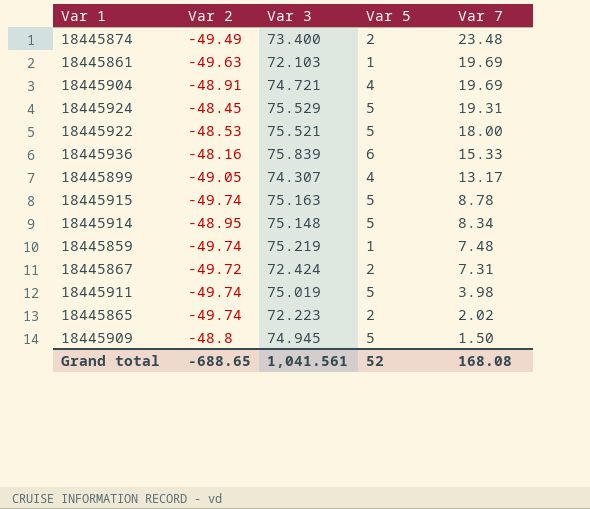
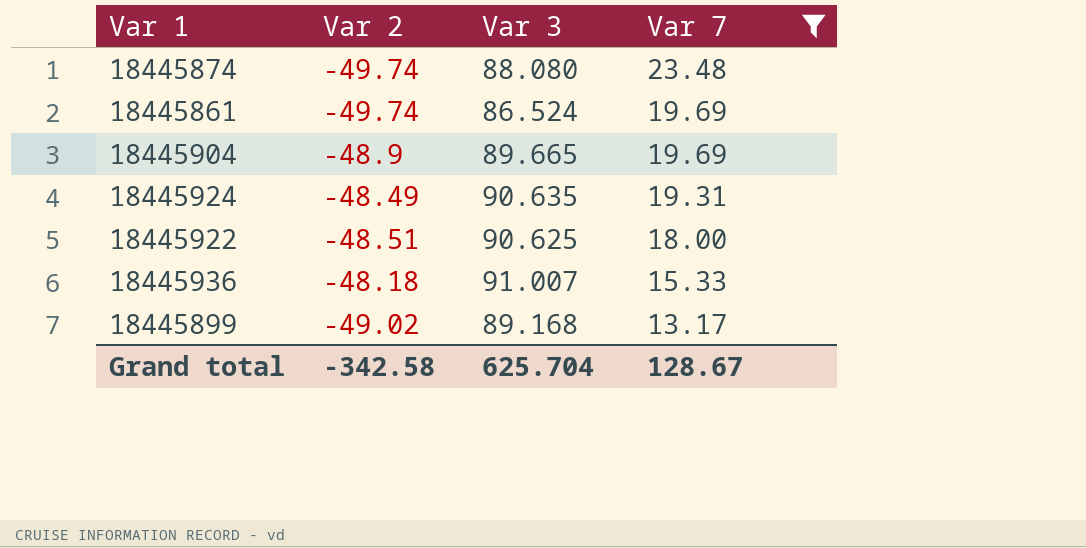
filter: none -> Var 7 >= 13.17
column Var 5 | position: 4 -> none
18445874 | Var 2: -49.49 -> -49.74
18445874 | Var 3: 73.400 -> 88.080
18445861 | Var 2: -49.63 -> -49.74
18445861 | Var 3: 72.103 -> 86.524
18445904 | Var 2: -48.91 -> -48.9
18445904 | Var 3: 74.721 -> 89.665
18445924 | Var 2: -48.45 -> -48.49
18445924 | Var 3: 75.529 -> 90.635
18445922 | Var 2: -48.53 -> -48.51
18445922 | Var 3: 75.521 -> 90.625
18445936 | Var 2: -48.16 -> -48.18
18445936 | Var 3: 75.839 -> 91.007
18445899 | Var 2: -49.05 -> -49.02
18445899 | Var 3: 74.307 -> 89.168
Grand total | Var 2: -688.65 -> -342.58
Grand total | Var 3: 1,041.561 -> 625.704
Grand total | Var 7: 168.08 -> 128.67

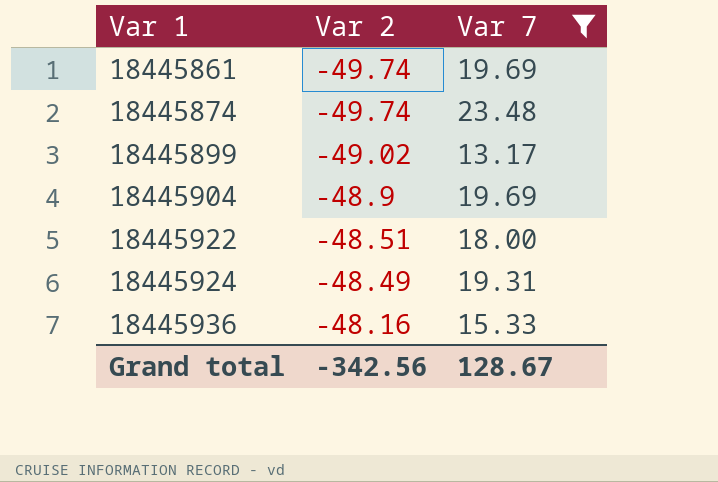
row order: Var 7 descending -> Var 1 ascending
column Var 3 | position: 3 -> none
18445936 | Var 2: -48.18 -> -48.16
Grand total | Var 2: -342.58 -> -342.56

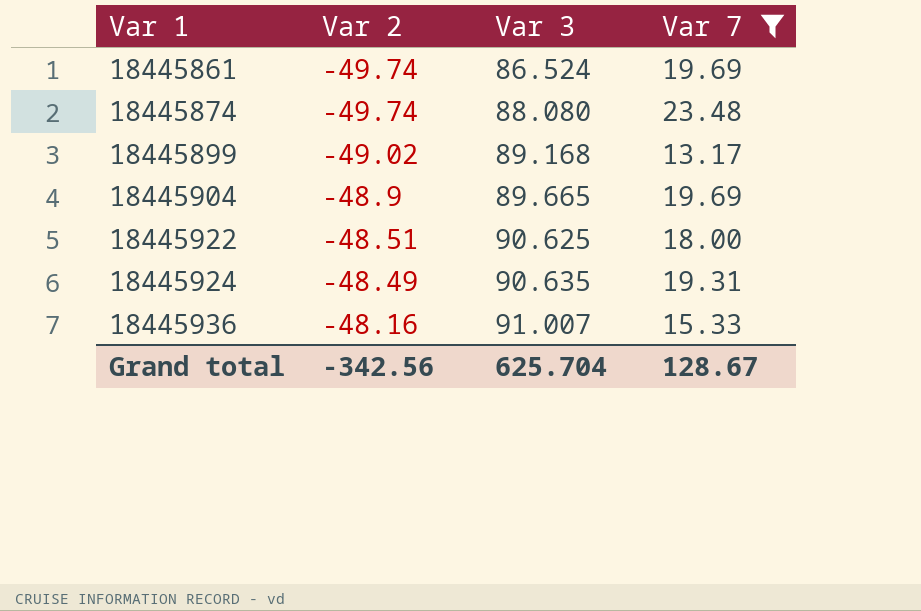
column Var 3 | position: none -> 3

